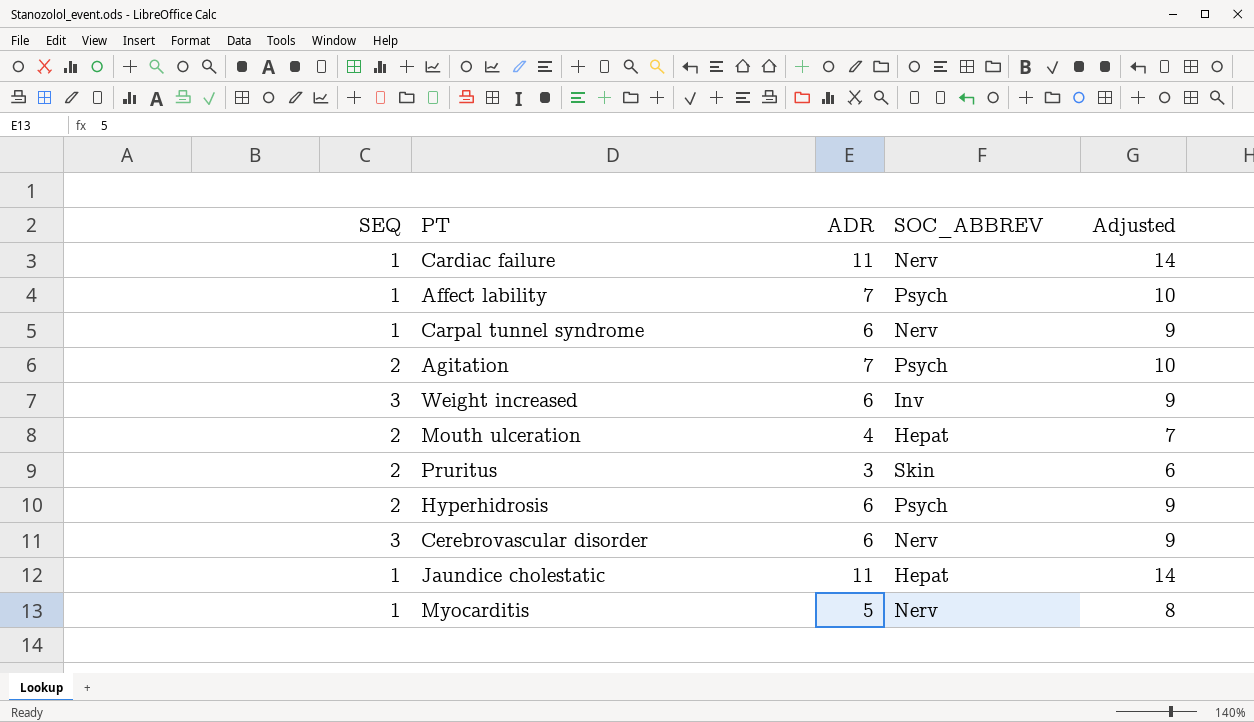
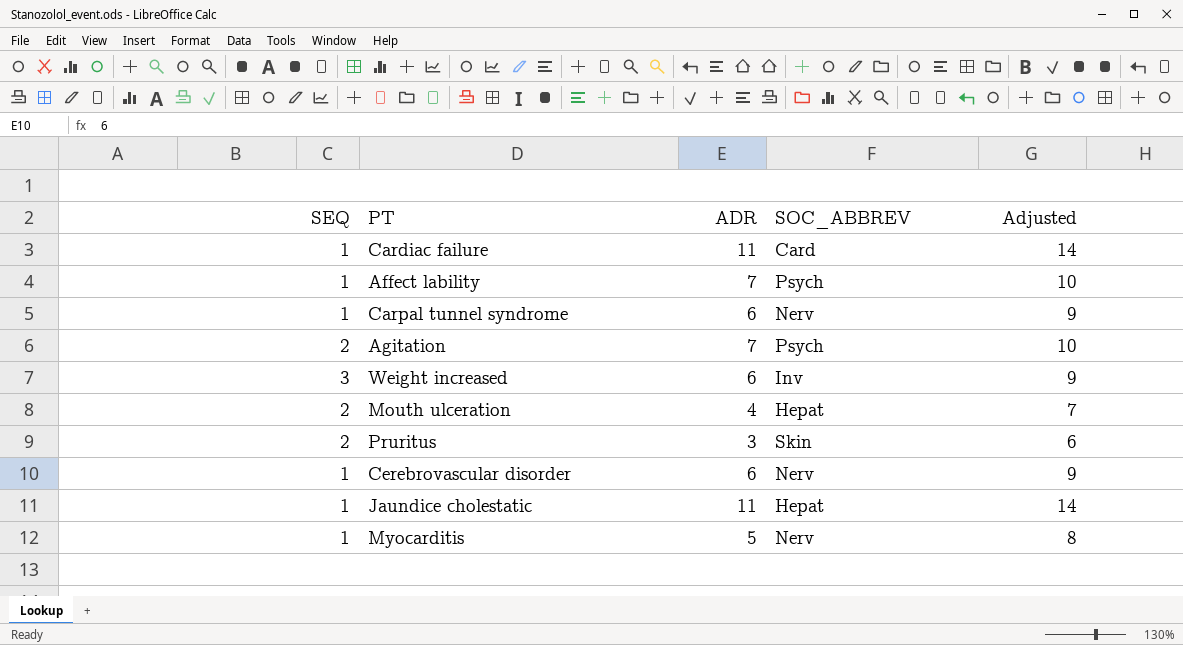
row Hyperhidrosis: 2 | 6 | Psych | 9 -> none
Cardiac failure | SOC_ABBREV: Nerv -> Card
Cerebrovascular disorder | SEQ: 3 -> 1

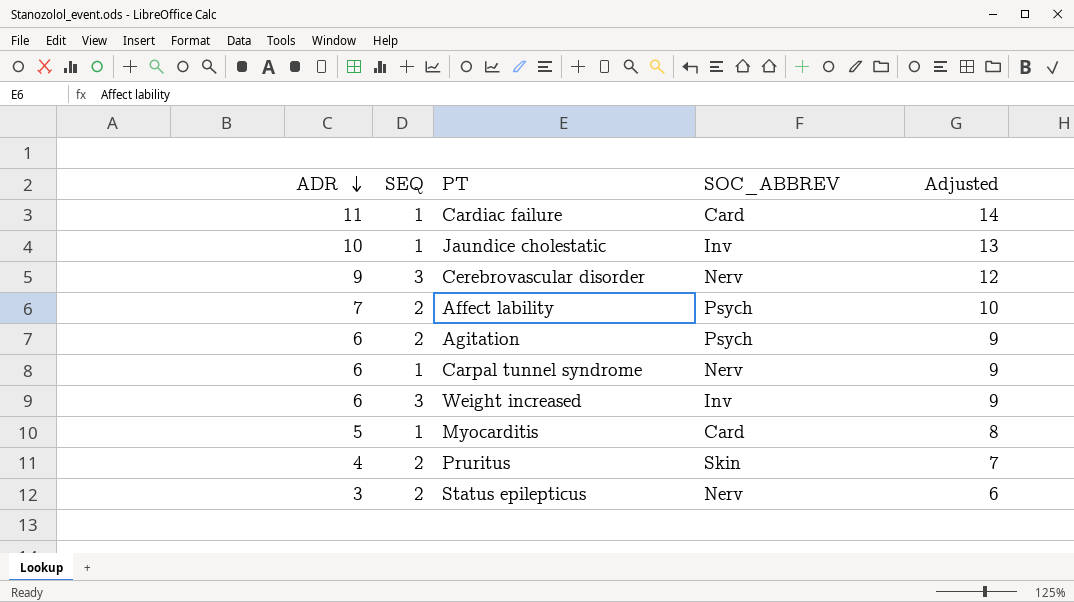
row order: none -> ADR descending
column ADR | position: 3 -> 1
row Mouth ulceration: 2 | 4 | Hepat | 7 -> none
Jaundice cholestatic | ADR: 11 -> 10
Jaundice cholestatic | SOC_ABBREV: Hepat -> Inv
Jaundice cholestatic | Adjusted: 14 -> 13
Cerebrovascular disorder | ADR: 6 -> 9
Cerebrovascular disorder | SEQ: 1 -> 3
Cerebrovascular disorder | Adjusted: 9 -> 12
Affect lability | SEQ: 1 -> 2
Agitation | ADR: 7 -> 6
Agitation | Adjusted: 10 -> 9
Myocarditis | SOC_ABBREV: Nerv -> Card
Pruritus | ADR: 3 -> 4
Pruritus | Adjusted: 6 -> 7
row Status epilepticus: none -> 3 | 2 | Nerv | 6

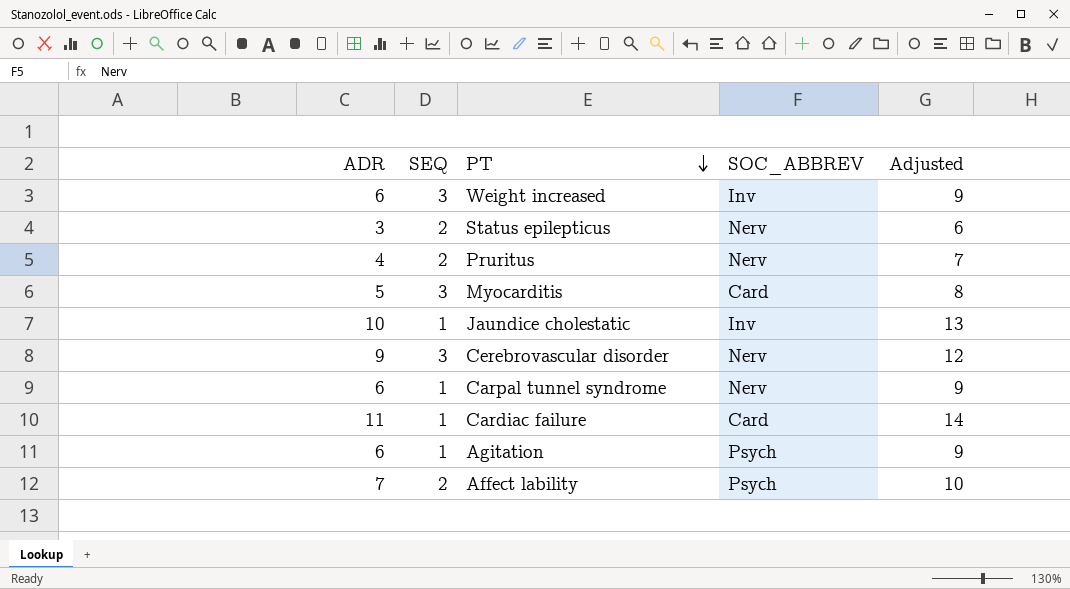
row order: ADR descending -> PT descending
Pruritus | SOC_ABBREV: Skin -> Nerv
Myocarditis | SEQ: 1 -> 3
Agitation | SEQ: 2 -> 1

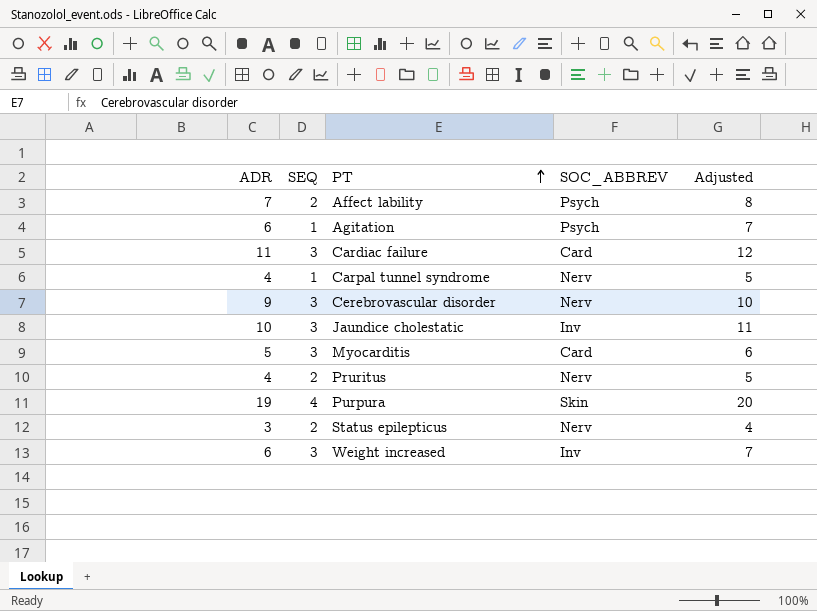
row order: PT descending -> PT ascending
column Adjusted | formula: [ADR] + 3 -> [ADR] + 1
Cardiac failure | SEQ: 1 -> 3
Carpal tunnel syndrome | ADR: 6 -> 4
Jaundice cholestatic | SEQ: 1 -> 3
row Purpura: none -> 19 | 4 | Skin | 20

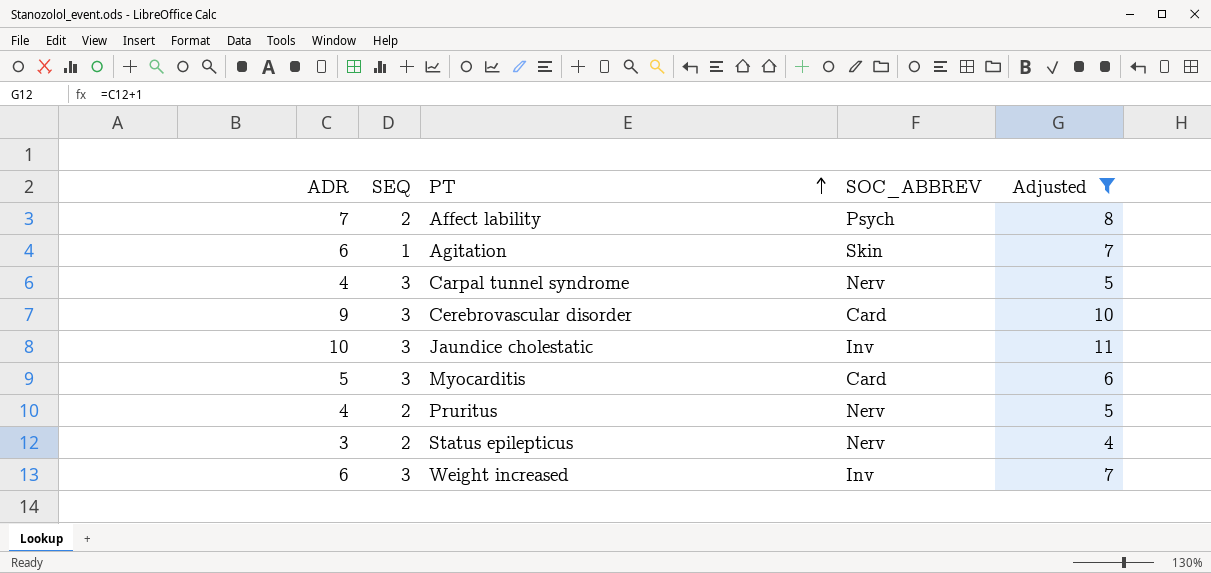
filter: none -> Adjusted <= 11
Agitation | SOC_ABBREV: Psych -> Skin
Carpal tunnel syndrome | SEQ: 1 -> 3
Cerebrovascular disorder | SOC_ABBREV: Nerv -> Card

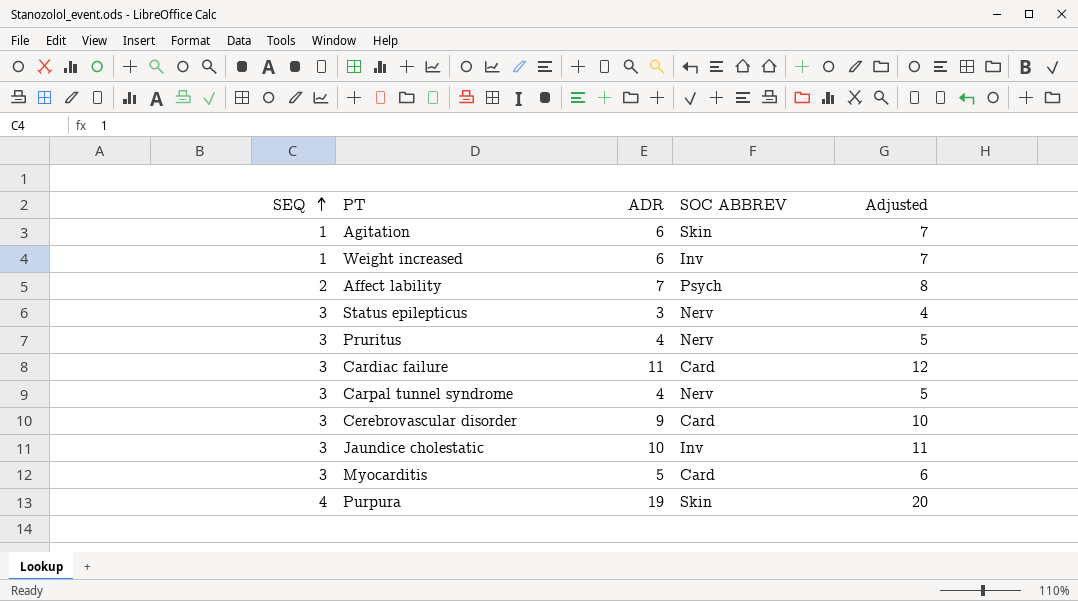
filter: Adjusted <= 11 -> none
row order: PT ascending -> SEQ ascending
column ADR | position: 1 -> 3
column name: SOC_ABBREV -> SOC ABBREV
Weight increased | SEQ: 3 -> 1
Status epilepticus | SEQ: 2 -> 3
Pruritus | SEQ: 2 -> 3

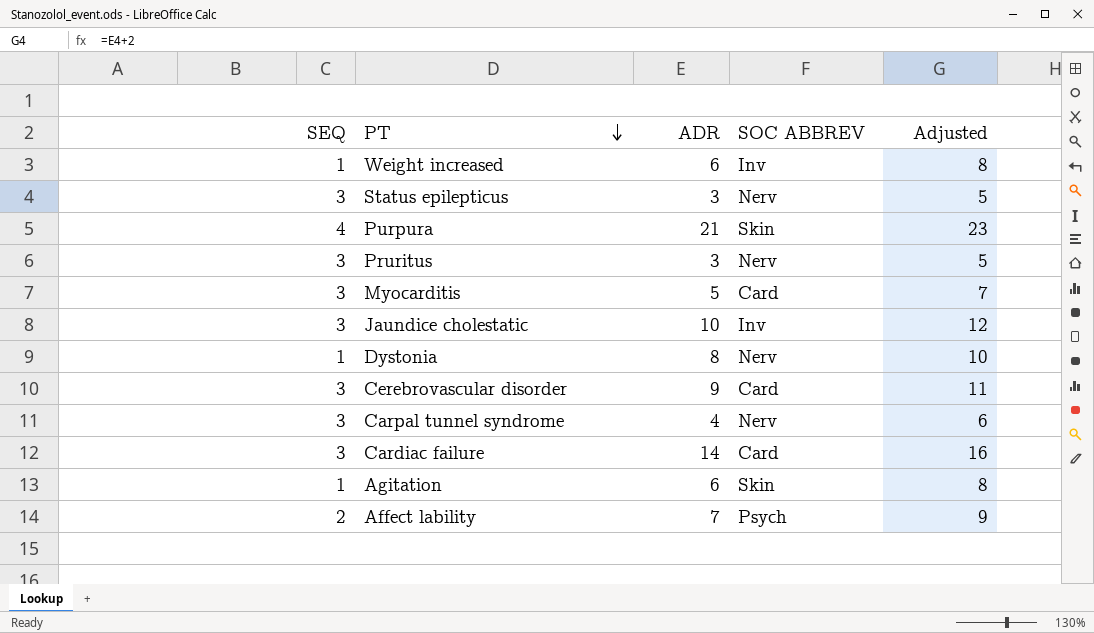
row order: SEQ ascending -> PT descending
column Adjusted | formula: [ADR] + 1 -> [ADR] + 2
Purpura | ADR: 19 -> 21
Pruritus | ADR: 4 -> 3
row Dystonia: none -> 1 | 8 | Nerv | 10
Cardiac failure | ADR: 11 -> 14

